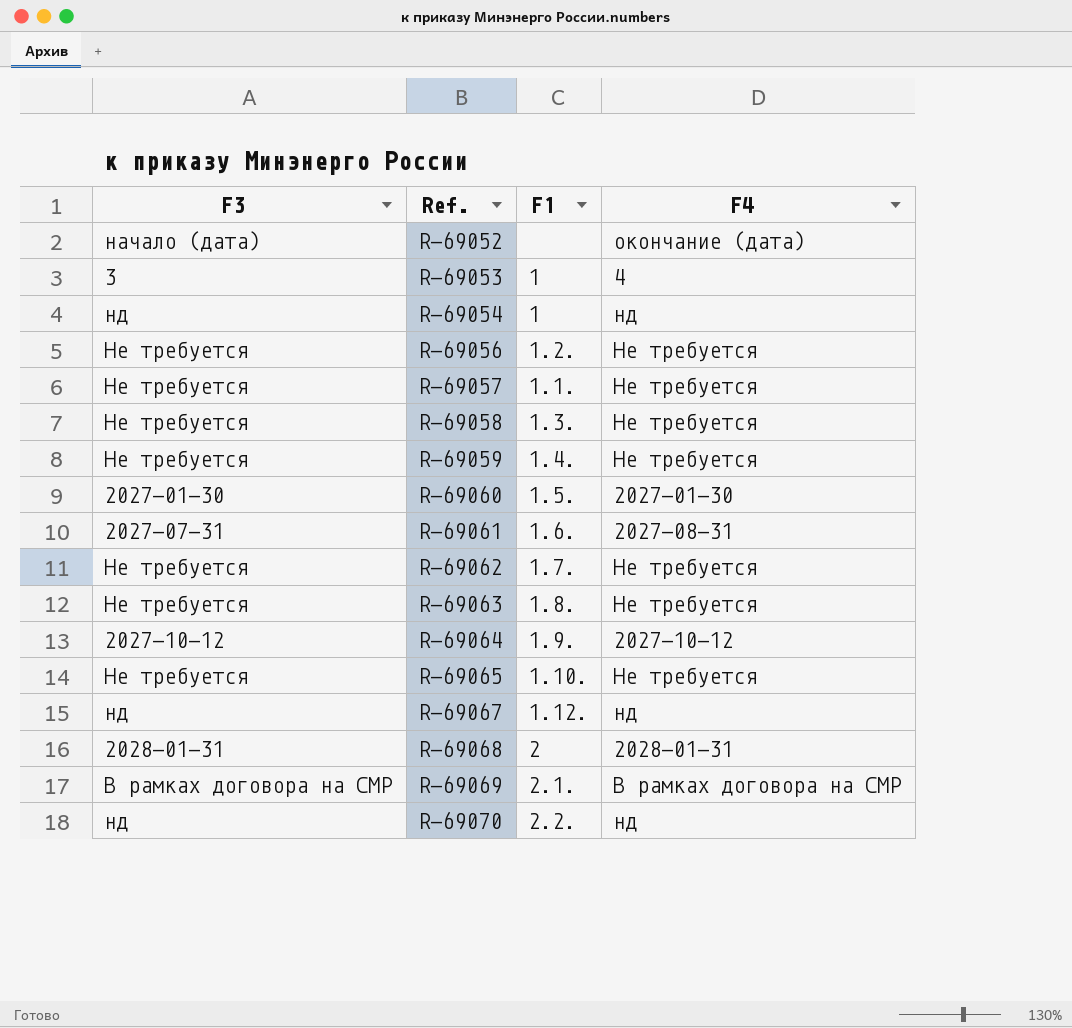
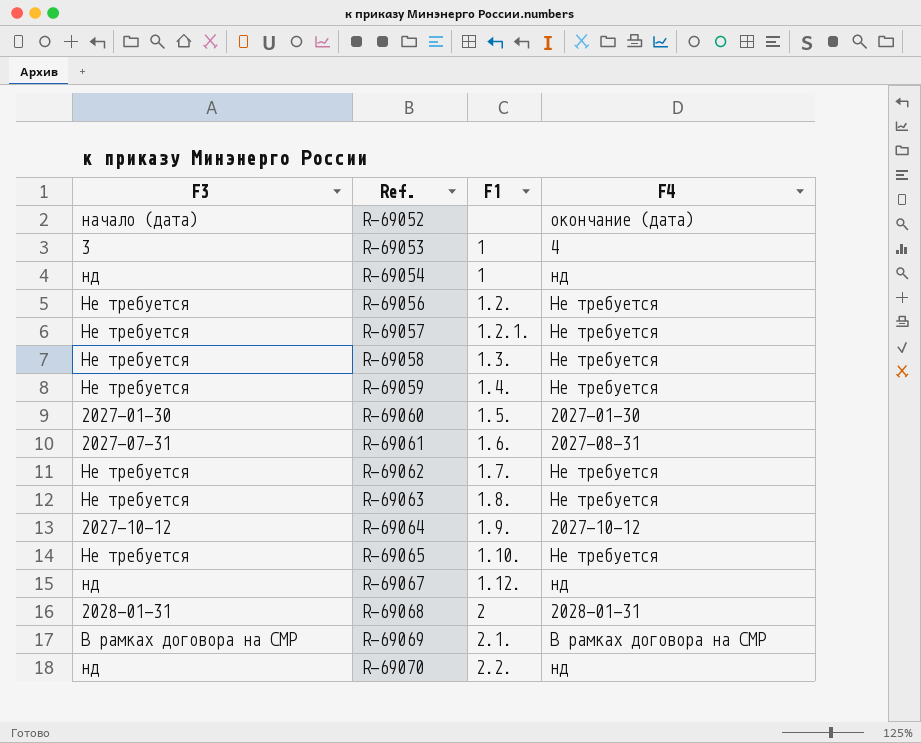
R-69057 | F1: 1.1. -> 1.2.1.

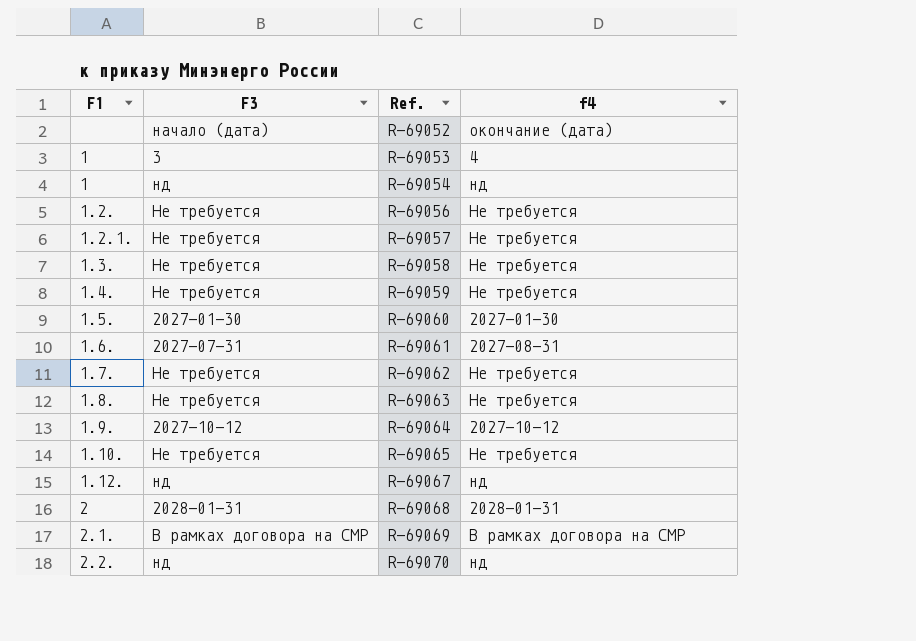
column F1 | position: 3 -> 1
column name: F4 -> f4

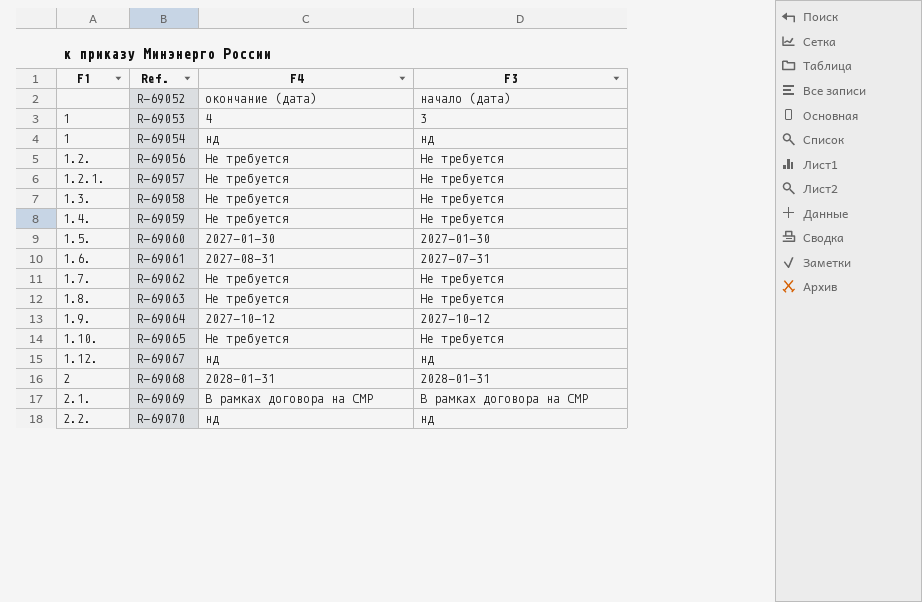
column name: f4 -> F4
column F3 | position: 2 -> 4

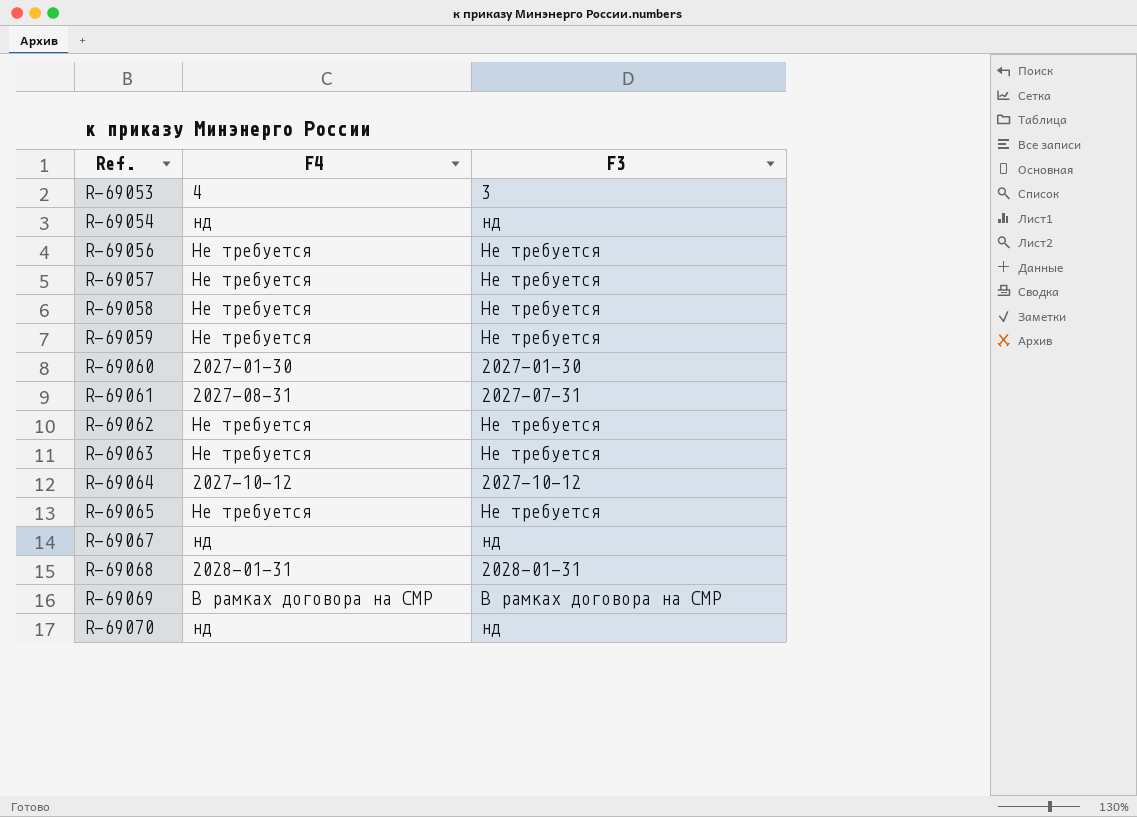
column F1 | position: 1 -> none
row R-69052: none | окончание (дата) | начало (дата) -> none

